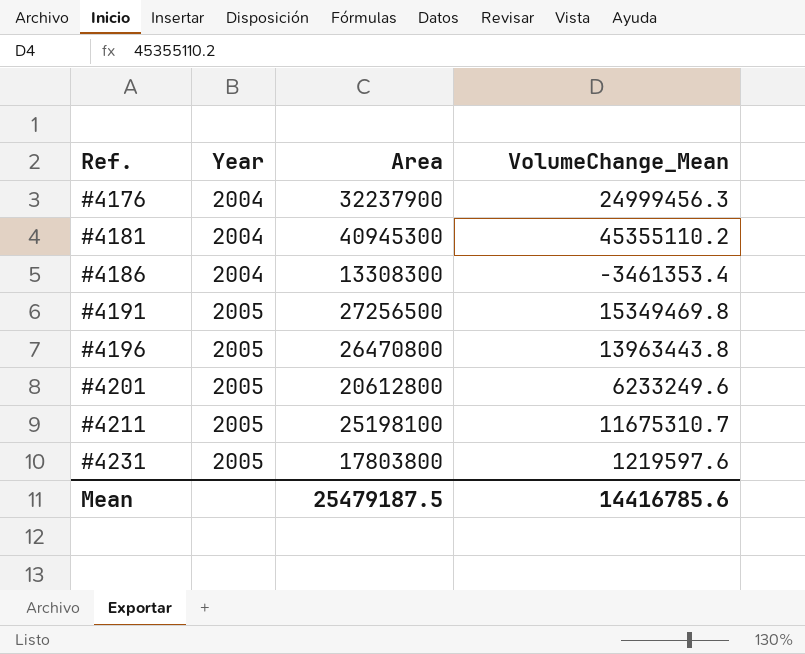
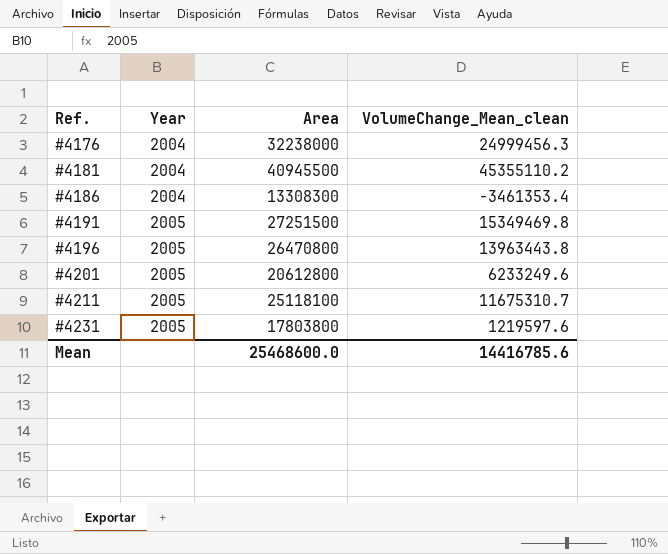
column name: VolumeChange_Mean -> VolumeChange_Mean_clean
#4176 | Area: 32237900 -> 32238000
#4181 | Area: 40945300 -> 40945500
#4191 | Area: 27256500 -> 27251500
#4211 | Area: 25198100 -> 25118100
Mean | Area: 25479187.5 -> 25468600.0

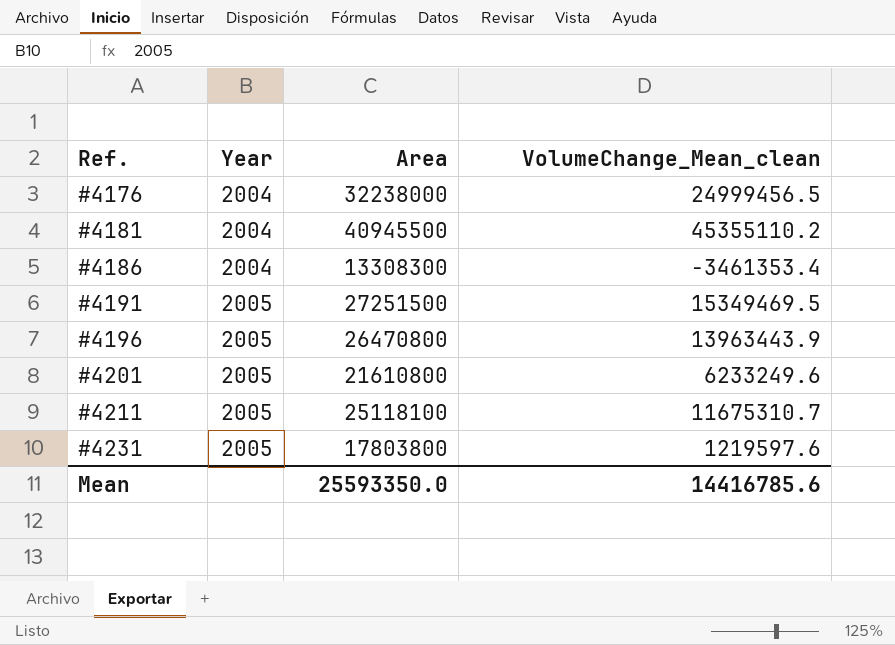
#4176 | VolumeChange_Mean_clean: 24999456.3 -> 24999456.5
#4191 | VolumeChange_Mean_clean: 15349469.8 -> 15349469.5
#4196 | VolumeChange_Mean_clean: 13963443.8 -> 13963443.9
#4201 | Area: 20612800 -> 21610800
Mean | Area: 25468600.0 -> 25593350.0

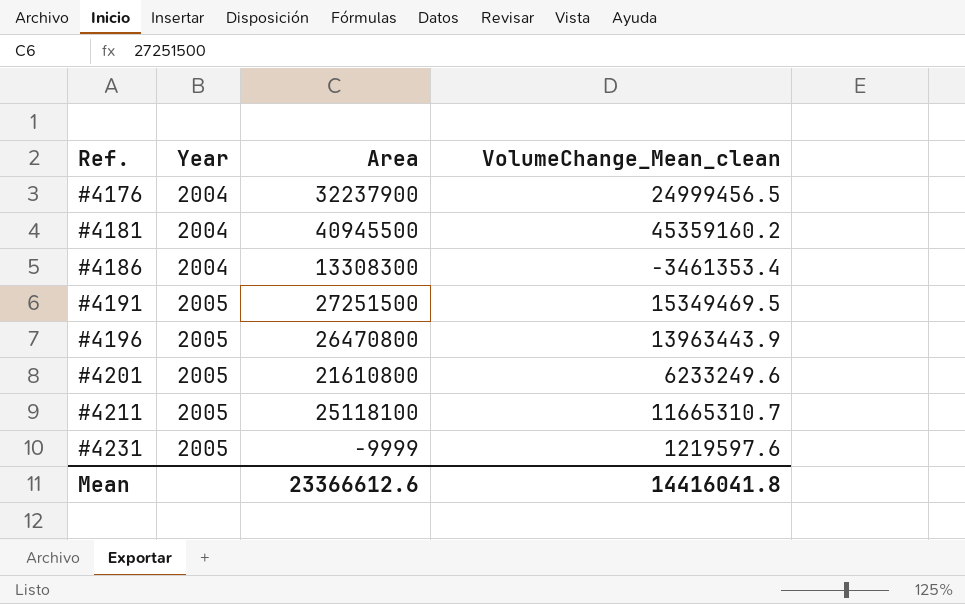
#4176 | Area: 32238000 -> 32237900
#4181 | VolumeChange_Mean_clean: 45355110.2 -> 45359160.2
#4211 | VolumeChange_Mean_clean: 11675310.7 -> 11665310.7
#4231 | Area: 17803800 -> -9999
Mean | Area: 25593350.0 -> 23366612.6
Mean | VolumeChange_Mean_clean: 14416785.6 -> 14416041.8

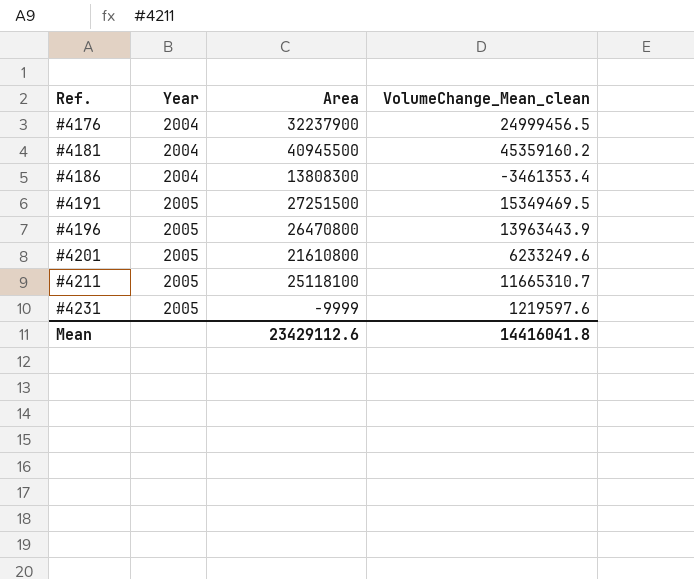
#4186 | Area: 13308300 -> 13808300
Mean | Area: 23366612.6 -> 23429112.6

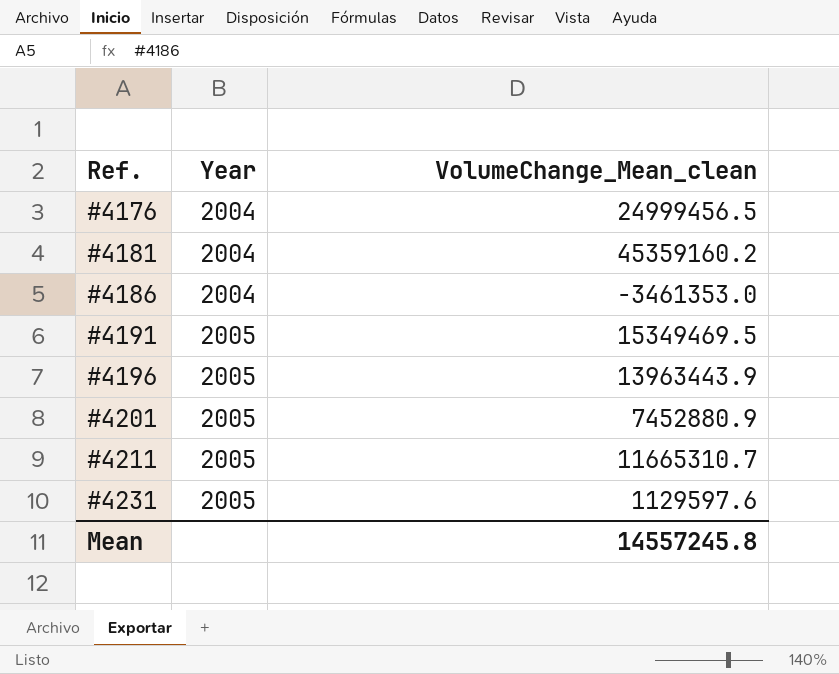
column Area | position: 3 -> none
#4186 | VolumeChange_Mean_clean: -3461353.4 -> -3461353.0
#4201 | VolumeChange_Mean_clean: 6233249.6 -> 7452880.9
#4231 | VolumeChange_Mean_clean: 1219597.6 -> 1129597.6
Mean | VolumeChange_Mean_clean: 14416041.8 -> 14557245.8

